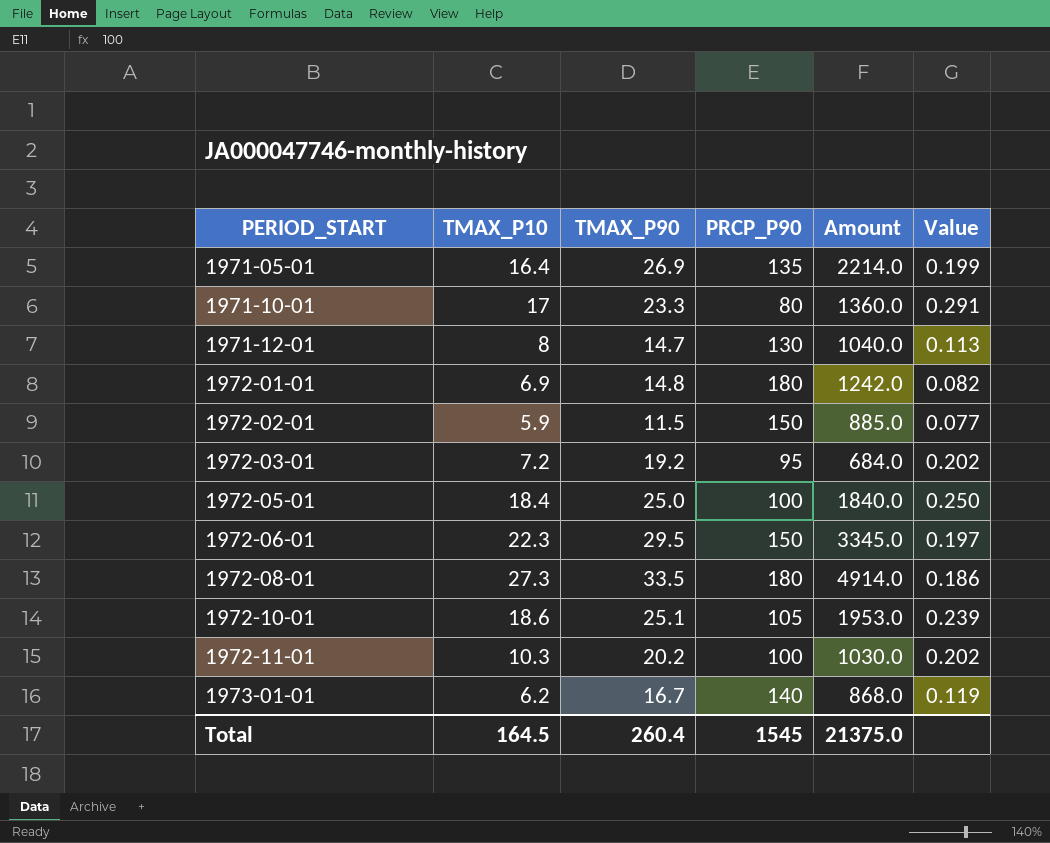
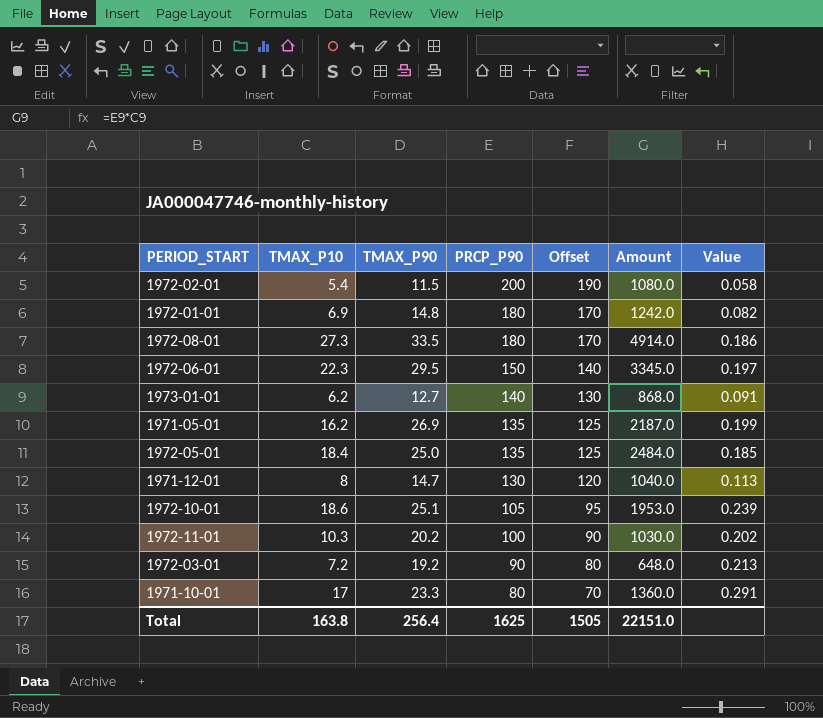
row order: PERIOD_START ascending -> PRCP_P90 descending
column Offset | formula: none -> [PRCP_P90] - 10
1972-02-01 | TMAX_P10: 5.9 -> 5.4
1972-02-01 | PRCP_P90: 150 -> 200
1972-02-01 | Amount: 885.0 -> 1080.0
1972-02-01 | Value: 0.077 -> 0.058
1973-01-01 | TMAX_P90: 16.7 -> 12.7
1973-01-01 | Value: 0.119 -> 0.091
1971-05-01 | TMAX_P10: 16.4 -> 16.2
1971-05-01 | Amount: 2214.0 -> 2187.0
1972-05-01 | PRCP_P90: 100 -> 135
1972-05-01 | Amount: 1840.0 -> 2484.0
1972-05-01 | Value: 0.250 -> 0.185
1972-03-01 | PRCP_P90: 95 -> 90
1972-03-01 | Amount: 684.0 -> 648.0
1972-03-01 | Value: 0.202 -> 0.213
Total | TMAX_P10: 164.5 -> 163.8
Total | TMAX_P90: 260.4 -> 256.4
Total | PRCP_P90: 1545 -> 1625
Total | Amount: 21375.0 -> 22151.0

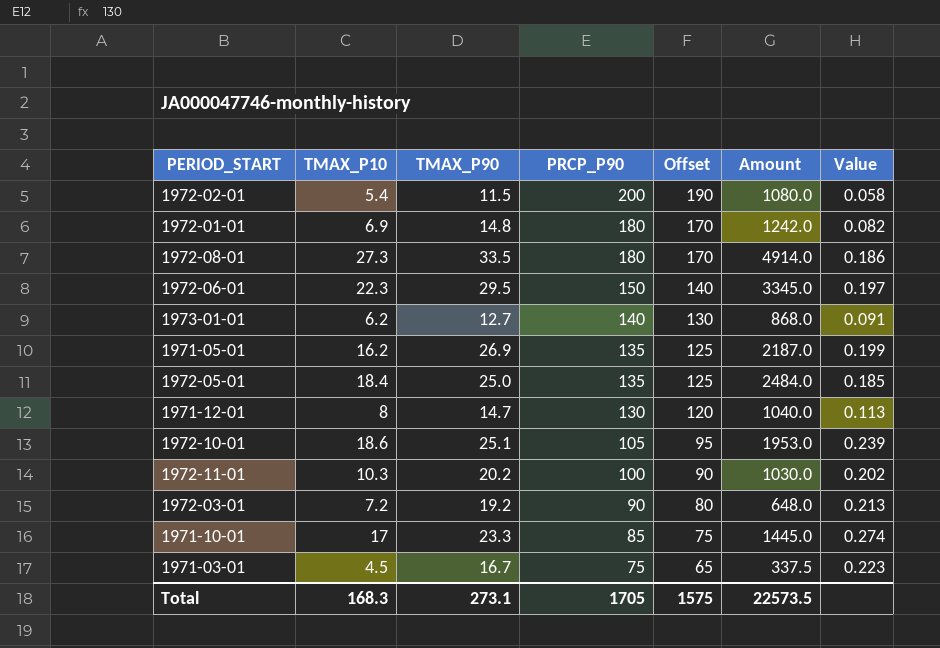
1971-10-01 | PRCP_P90: 80 -> 85
1971-10-01 | Offset: 70 -> 75
1971-10-01 | Amount: 1360.0 -> 1445.0
1971-10-01 | Value: 0.291 -> 0.274
row 1971-03-01: none -> 4.5 | 16.7 | 75 | 65 | 337.5 | 0.223
Total | TMAX_P10: 163.8 -> 168.3
Total | TMAX_P90: 256.4 -> 273.1
Total | PRCP_P90: 1625 -> 1705
Total | Offset: 1505 -> 1575
Total | Amount: 22151.0 -> 22573.5

